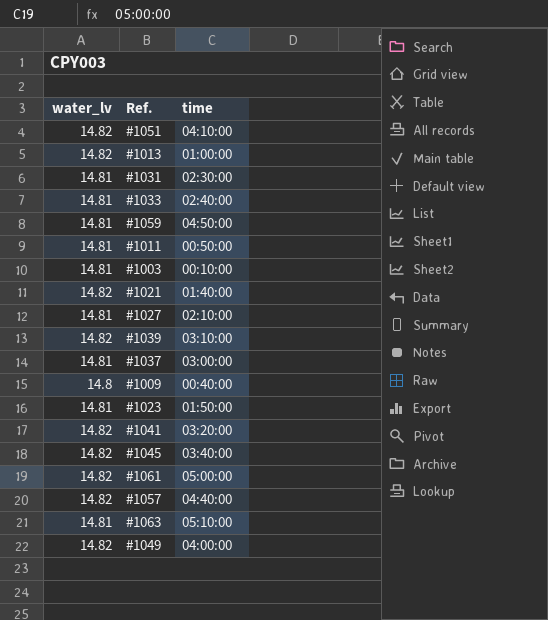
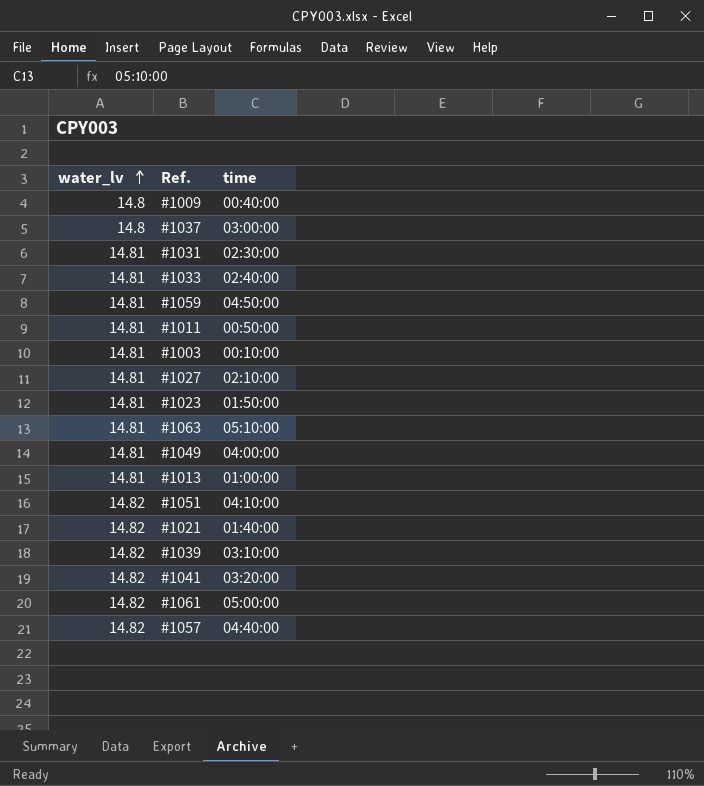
row order: none -> water_lv ascending
row #1045: 14.82 | 03:40:00 -> none
#1037 | water_lv: 14.81 -> 14.8
#1049 | water_lv: 14.82 -> 14.81
#1013 | water_lv: 14.82 -> 14.81

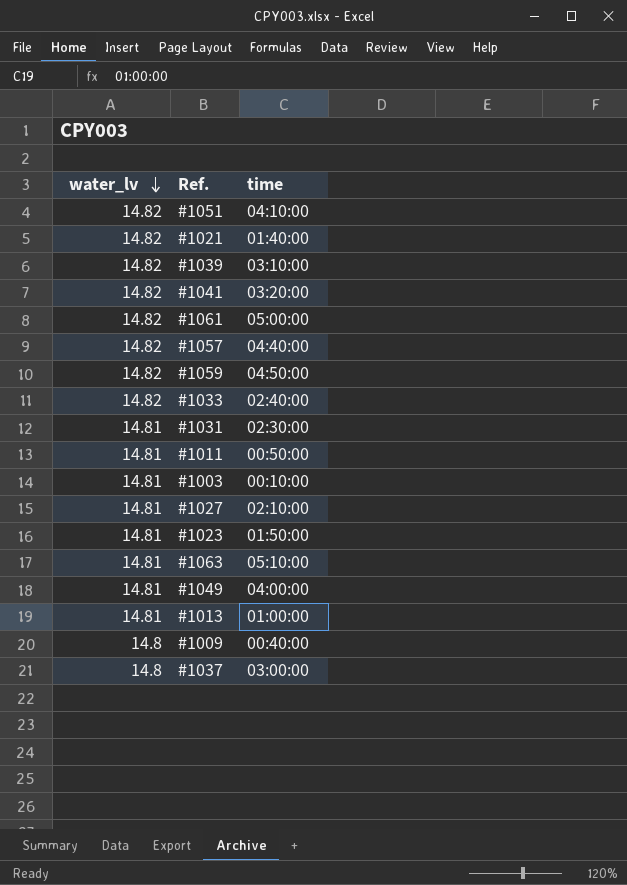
row order: water_lv ascending -> water_lv descending
#1059 | water_lv: 14.81 -> 14.82
#1033 | water_lv: 14.81 -> 14.82

